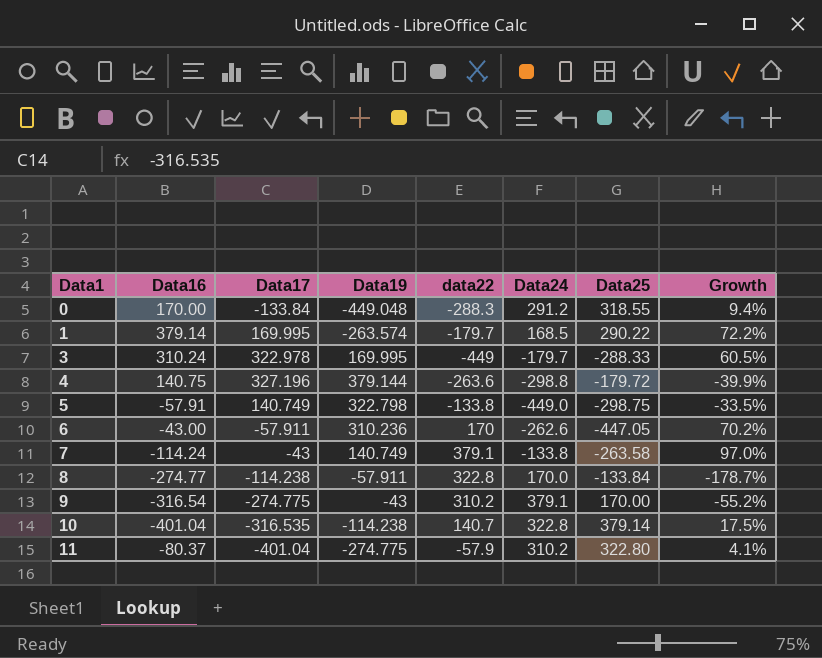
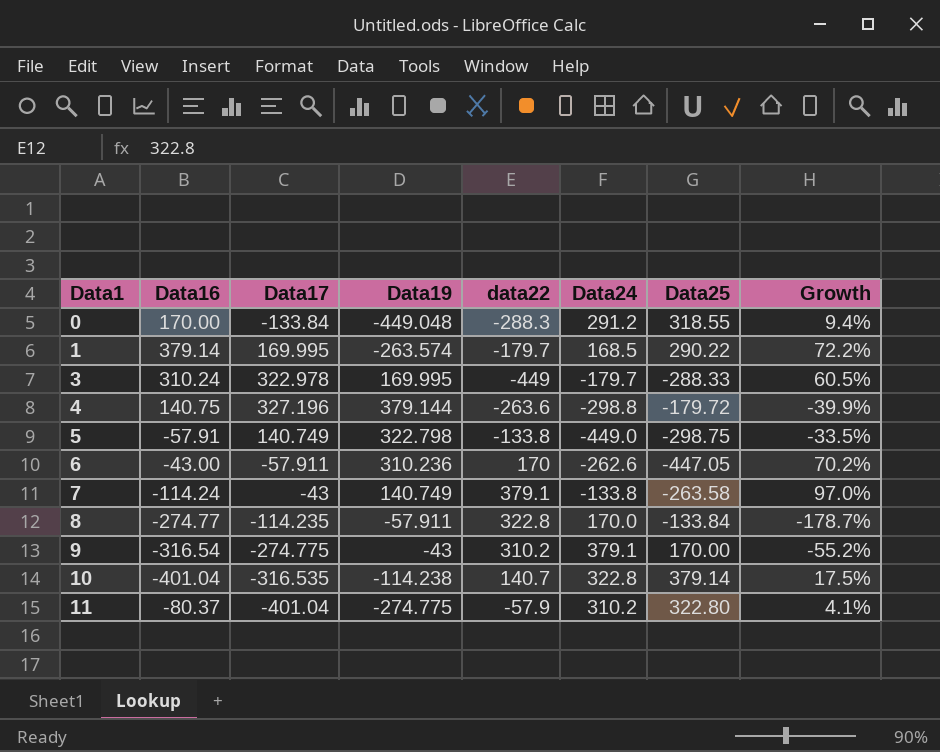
8 | Data17: -114.238 -> -114.235

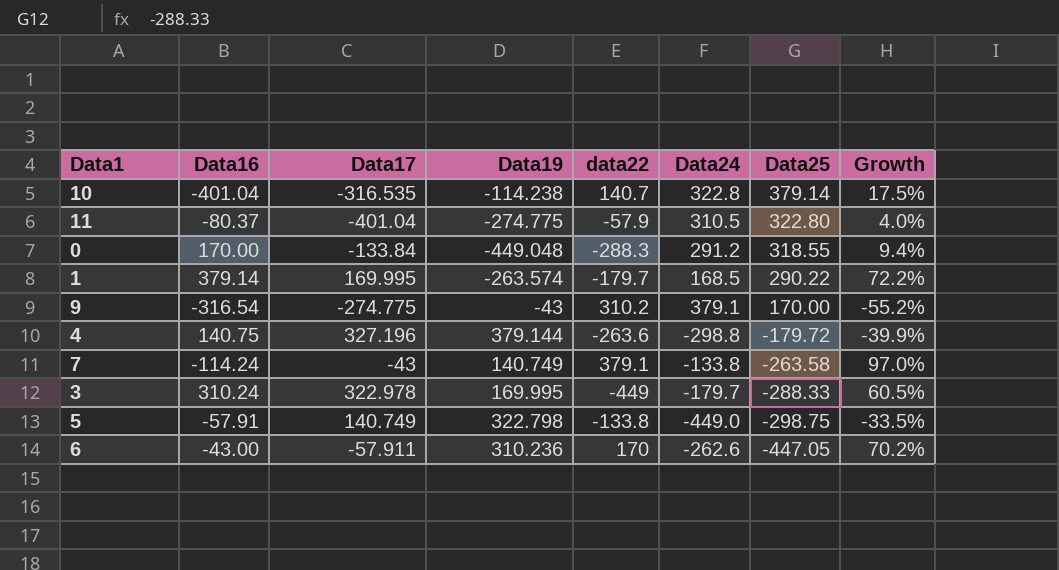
row order: Data1 ascending -> Data25 descending
row 8: -274.77 | -114.235 | -57.911 | 322.8 | 170.0 | -133.84 | -178.7% -> none
11 | Data24: 310.2 -> 310.5
11 | Growth: 4.1% -> 4.0%

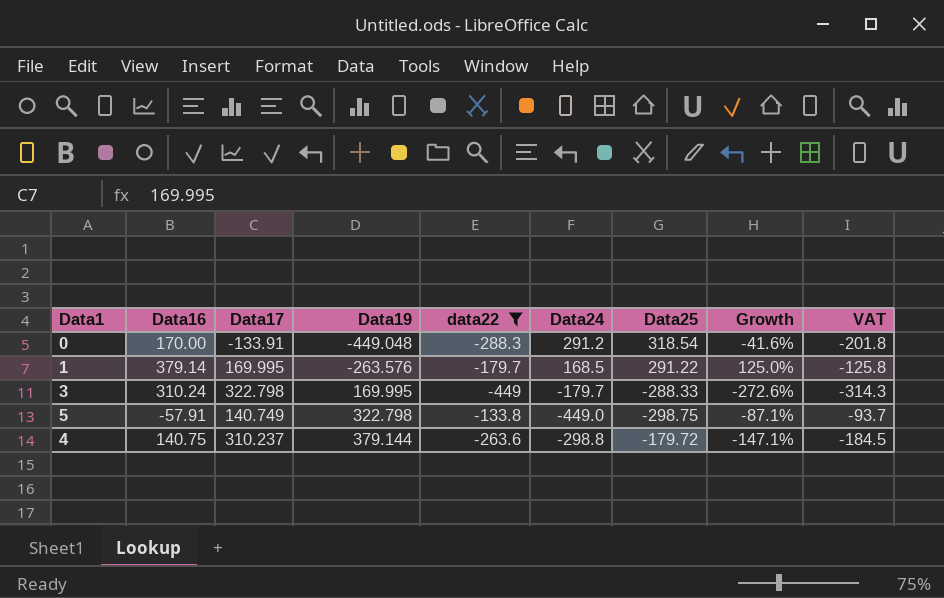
filter: none -> data22 <= -133.8
row order: Data25 descending -> Data19 ascending
column Growth | formula: ([Data25] - [Data24]) / [Data24] -> ([Data16] - [Data24]) / [Data24]
column VAT | formula: none -> [data22] * 0.7
0 | Data17: -133.84 -> -133.91
0 | Data25: 318.55 -> 318.54
1 | Data19: -263.574 -> -263.576
1 | Data25: 290.22 -> 291.22
3 | Data17: 322.978 -> 322.798
4 | Data17: 327.196 -> 310.237

